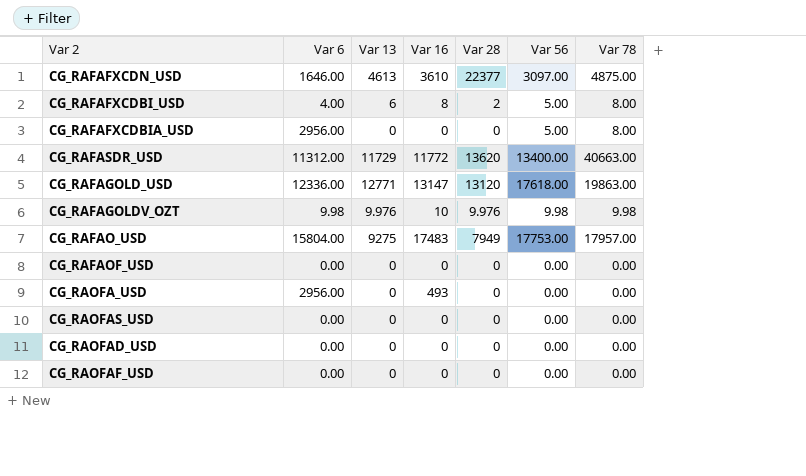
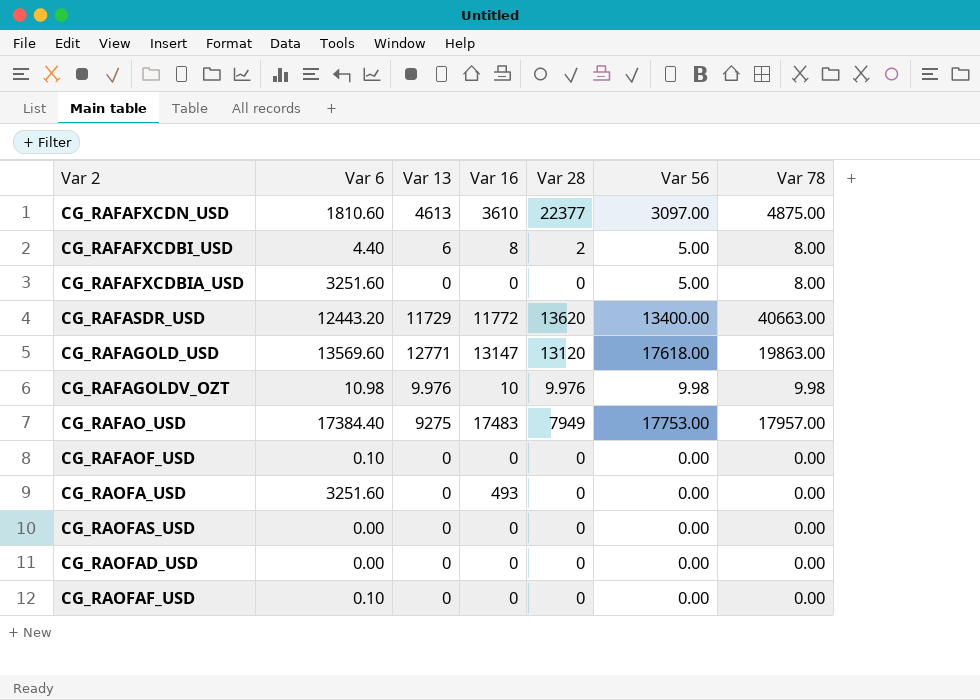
CG_RAFAFXCDN_USD | Var 6: 1646.00 -> 1810.60
CG_RAFAFXCDBI_USD | Var 6: 4.00 -> 4.40
CG_RAFAFXCDBIA_USD | Var 6: 2956.00 -> 3251.60
CG_RAFASDR_USD | Var 6: 11312.00 -> 12443.20
CG_RAFAGOLD_USD | Var 6: 12336.00 -> 13569.60
CG_RAFAGOLDV_OZT | Var 6: 9.98 -> 10.98
CG_RAFAO_USD | Var 6: 15804.00 -> 17384.40
CG_RAFAOF_USD | Var 6: 0.00 -> 0.10
CG_RAOFA_USD | Var 6: 2956.00 -> 3251.60
CG_RAOFAF_USD | Var 6: 0.00 -> 0.10

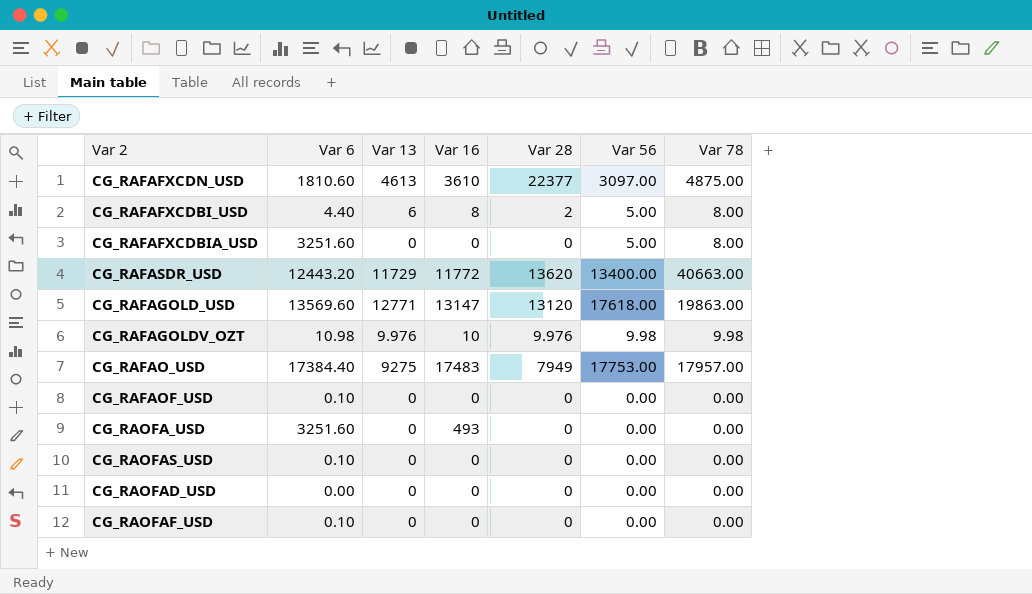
CG_RAOFAS_USD | Var 6: 0.00 -> 0.10

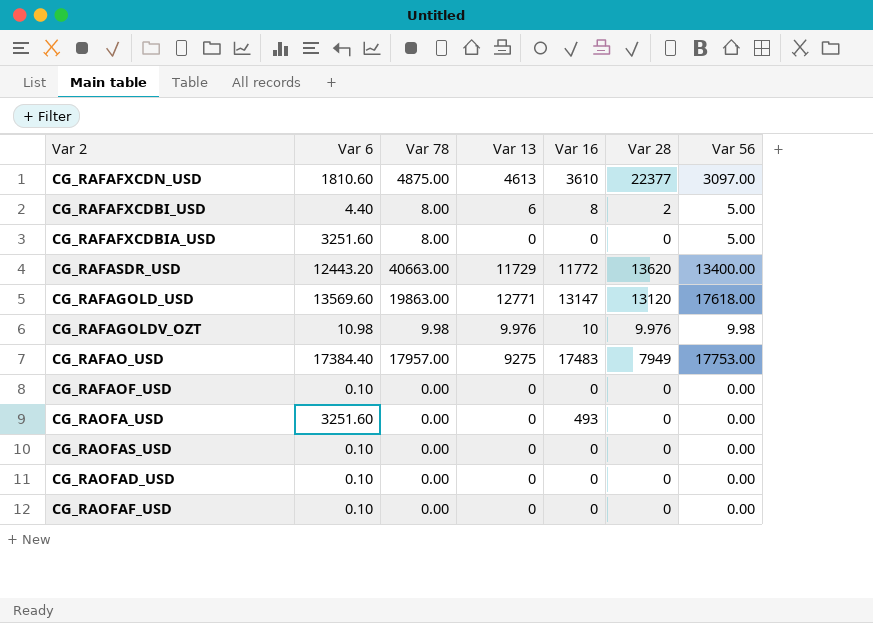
column Var 78 | position: 7 -> 3
CG_RAOFAD_USD | Var 6: 0.00 -> 0.10

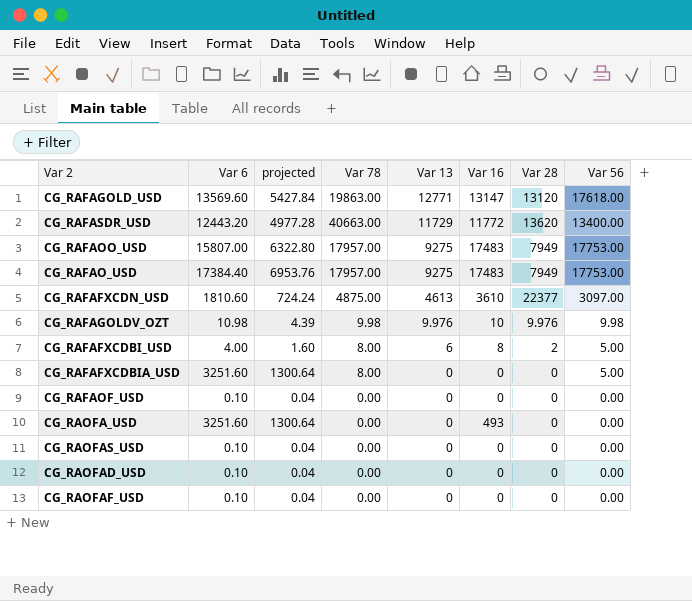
row order: none -> Var 13 descending
column projected | formula: none -> [Var 6] * 0.4
row CG_RAFAOO_USD: none -> 15807.00 | 6322.80 | 17957.00 | 9275 | 17483 | 7949 | 17753.00
CG_RAFAFXCDBI_USD | Var 6: 4.40 -> 4.00

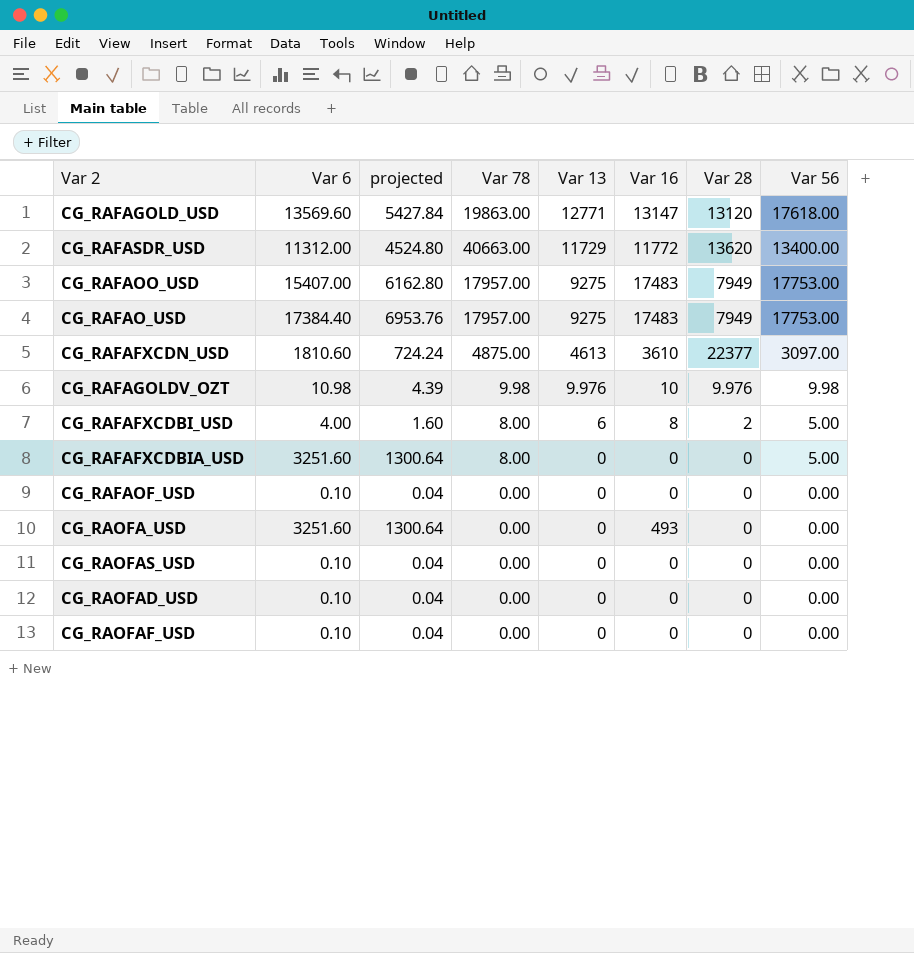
CG_RAFASDR_USD | Var 6: 12443.20 -> 11312.00
CG_RAFASDR_USD | projected: 4977.28 -> 4524.80
CG_RAFAOO_USD | Var 6: 15807.00 -> 15407.00
CG_RAFAOO_USD | projected: 6322.80 -> 6162.80

